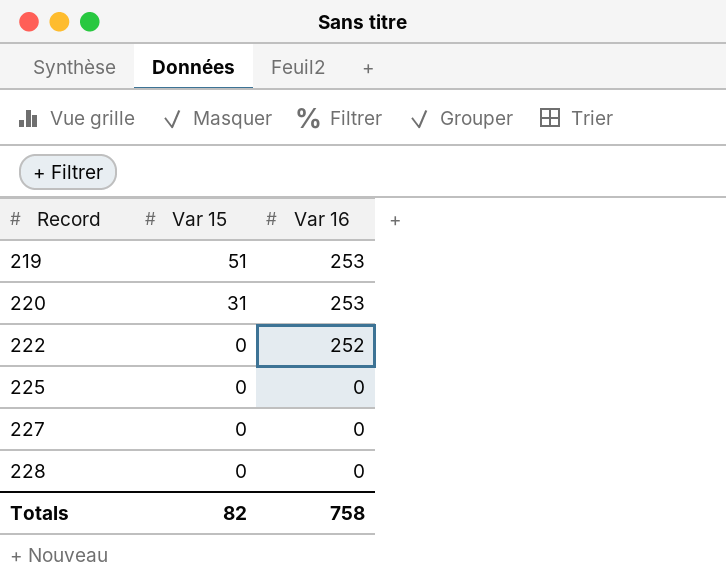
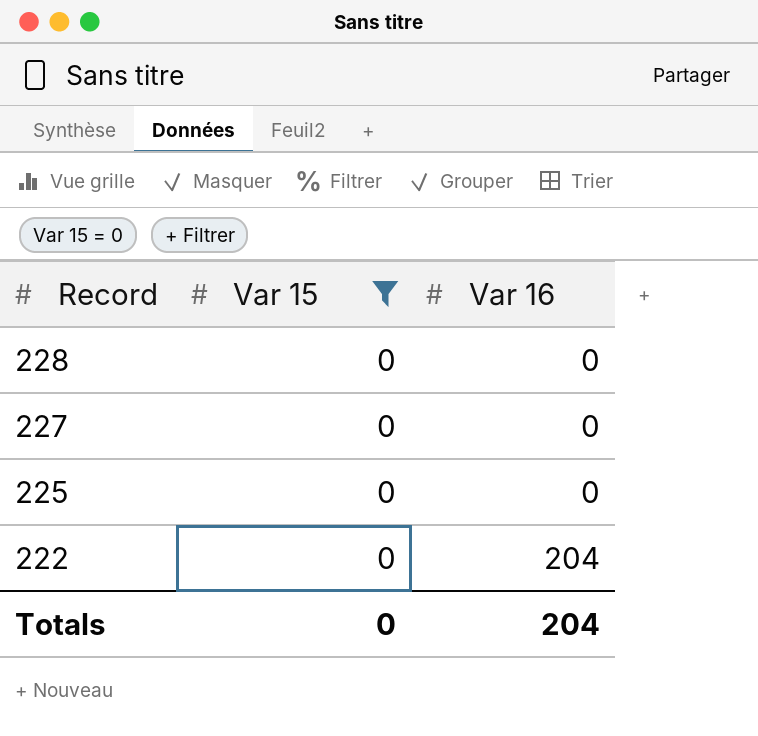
filter: none -> Var 15 = 0
row order: Record ascending -> Record descending
222 | Var 16: 252 -> 204
Totals | Var 15: 82 -> 0
Totals | Var 16: 758 -> 204

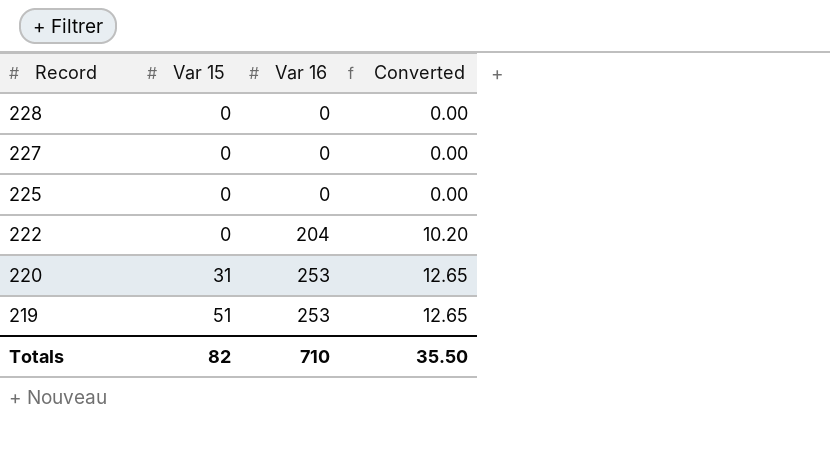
filter: Var 15 = 0 -> none
column Converted | formula: none -> [Var 16] * 0.05
Totals | Var 15: 0 -> 82
Totals | Var 16: 204 -> 710

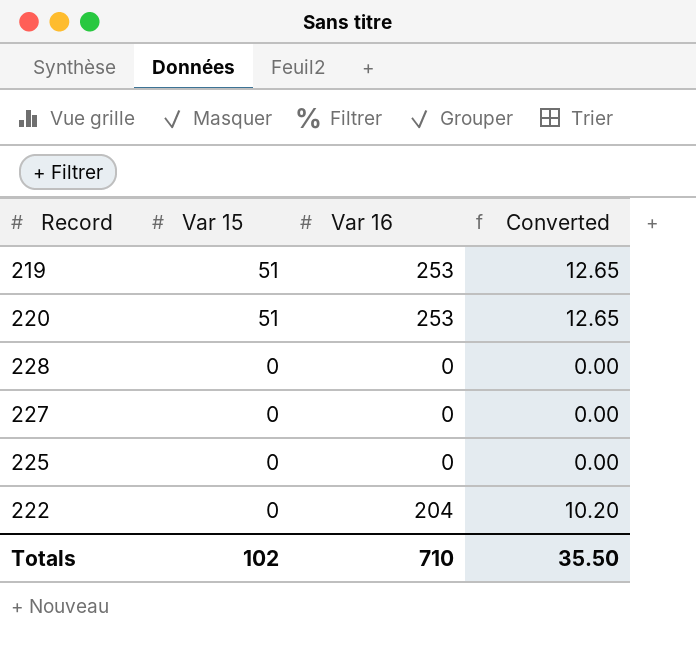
row order: Record descending -> Var 15 descending
220 | Var 15: 31 -> 51
Totals | Var 15: 82 -> 102

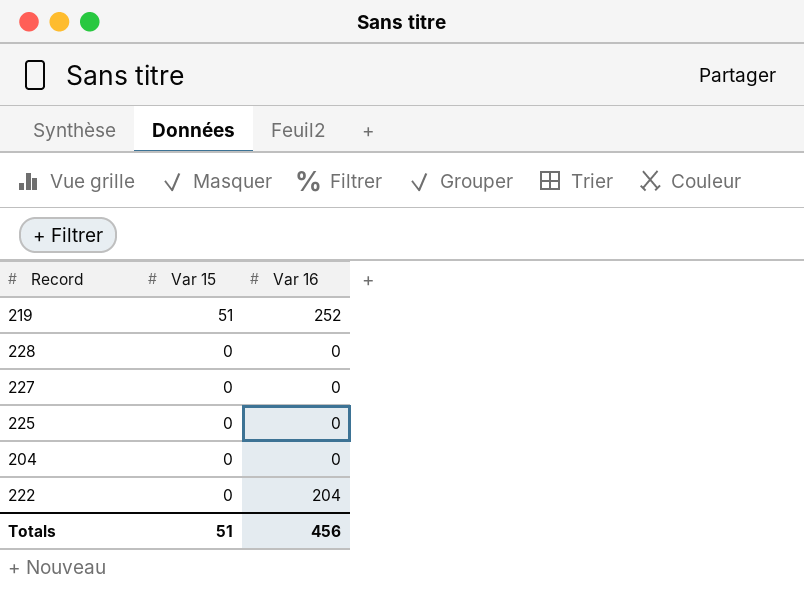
column Converted | formula: [Var 16] * 0.05 -> none
row 220: 51 | 253 | 12.65 -> none
219 | Var 16: 253 -> 252
row 204: none -> 0 | 0
Totals | Var 15: 102 -> 51
Totals | Var 16: 710 -> 456

